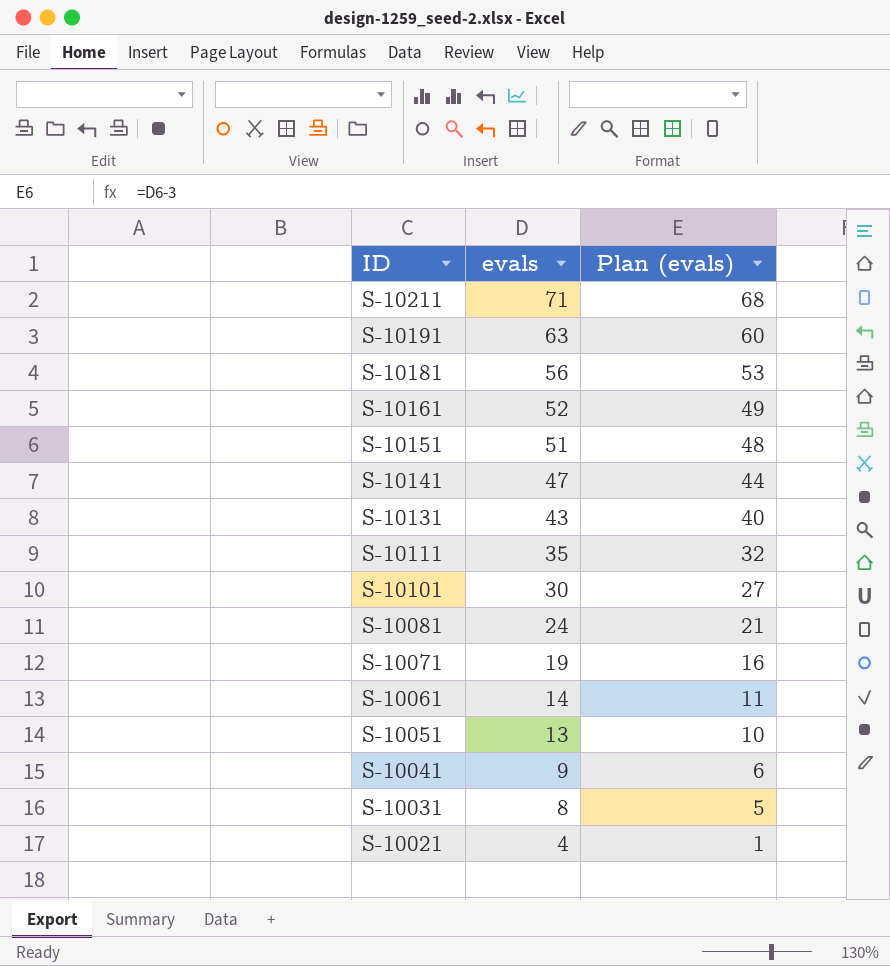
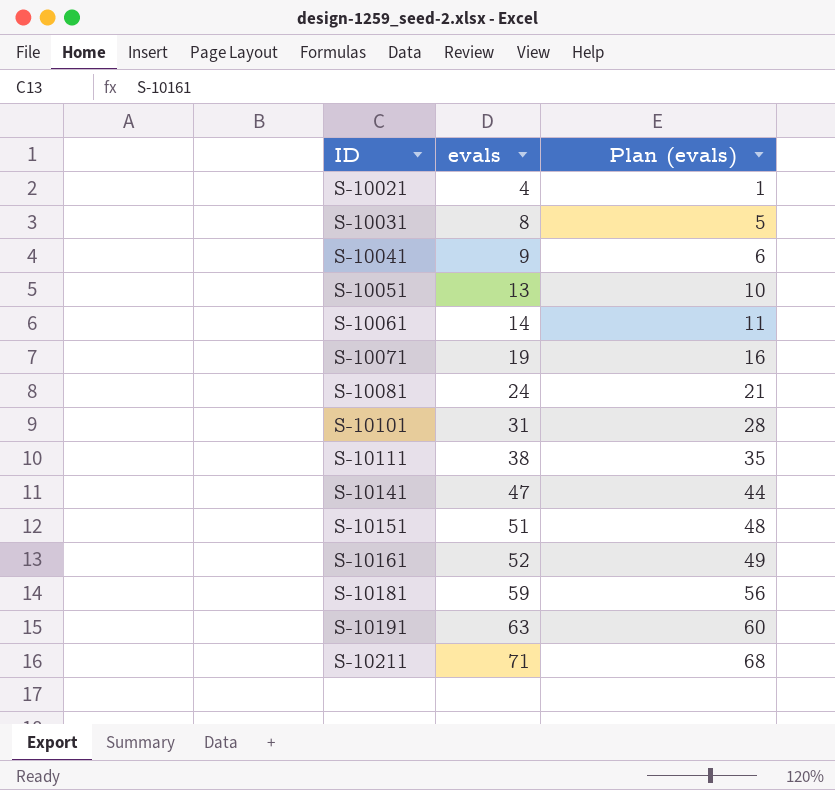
row order: ID descending -> ID ascending
row S-10131: 43 | 40 -> none
S-10101 | evals: 30 -> 31
S-10101 | Plan (evals): 27 -> 28
S-10111 | evals: 35 -> 38
S-10111 | Plan (evals): 32 -> 35
S-10181 | evals: 56 -> 59
S-10181 | Plan (evals): 53 -> 56

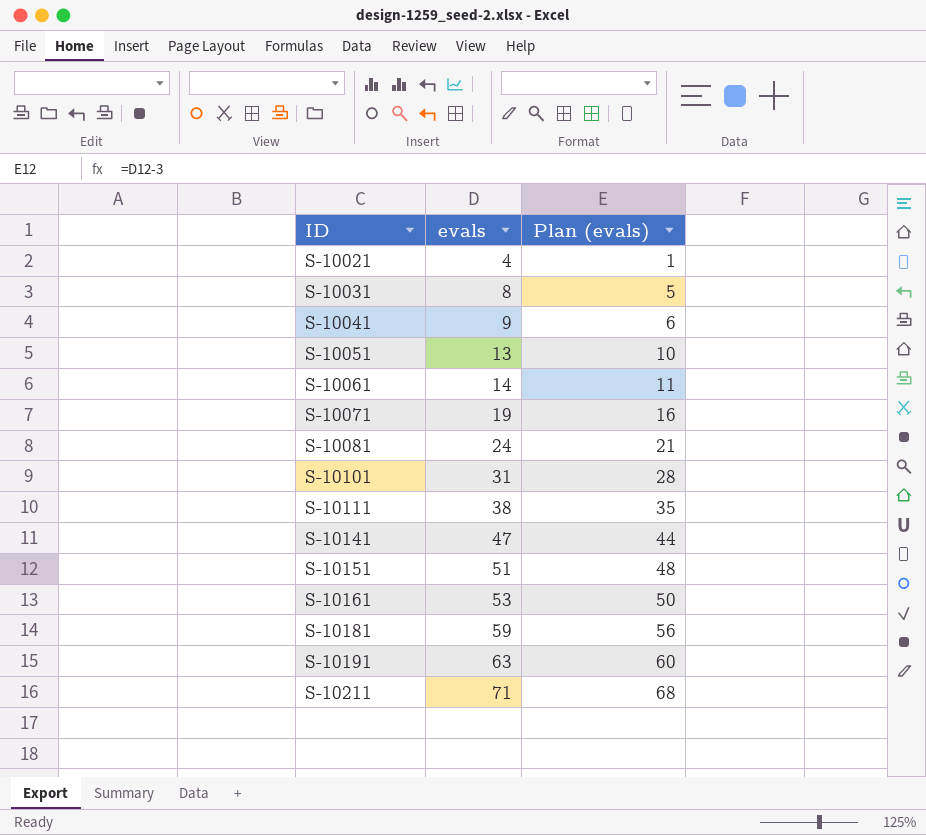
S-10161 | evals: 52 -> 53
S-10161 | Plan (evals): 49 -> 50

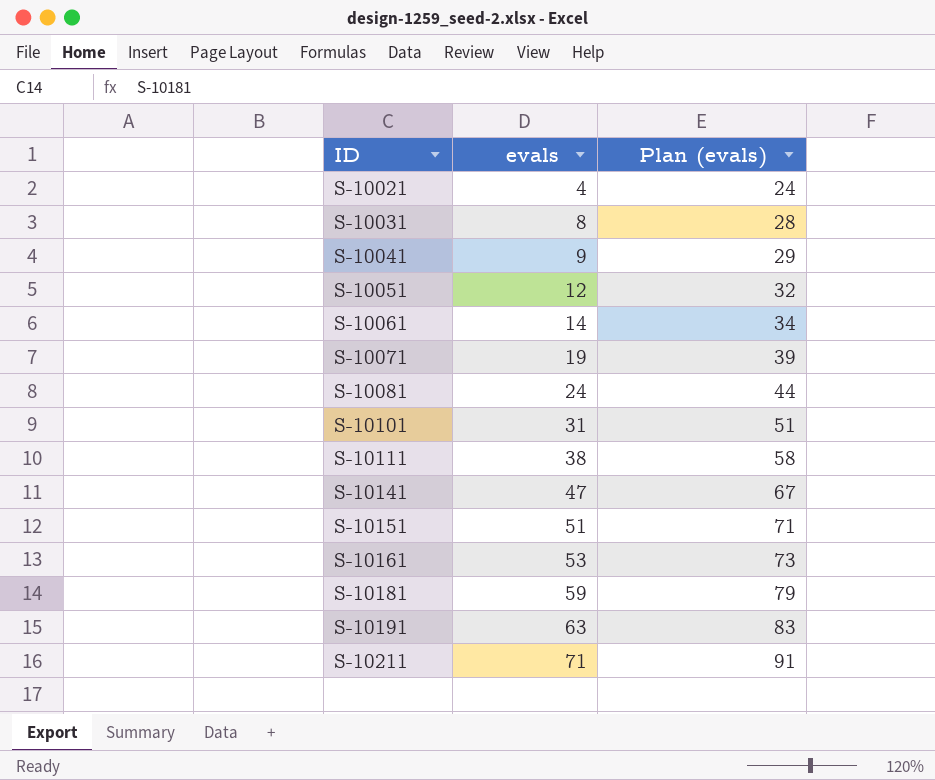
column Plan (evals) | formula: [evals] - 3 -> [evals] + 20
S-10051 | evals: 13 -> 12

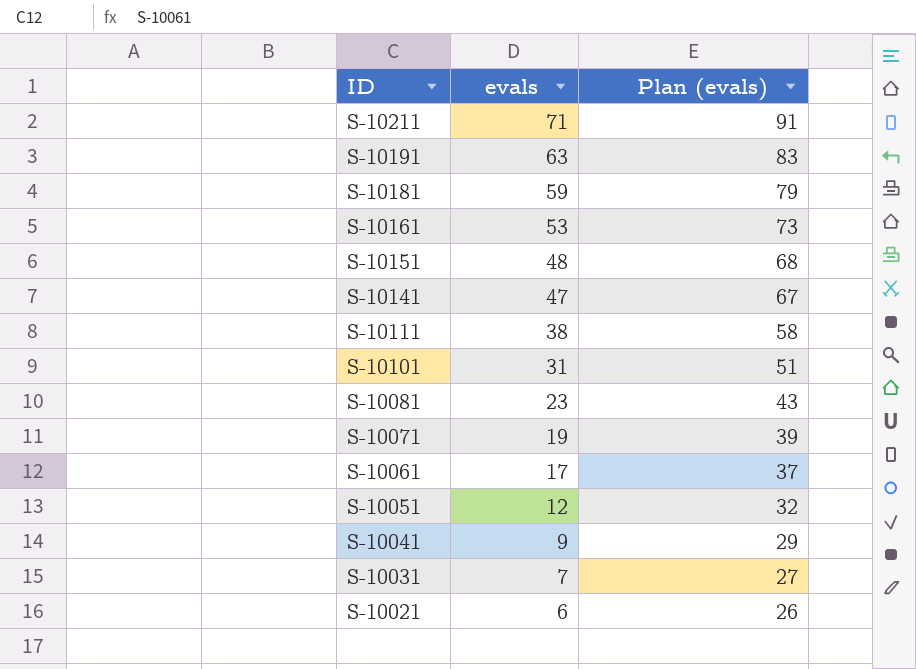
row order: ID ascending -> ID descending
S-10151 | evals: 51 -> 48
S-10151 | Plan (evals): 71 -> 68
S-10081 | evals: 24 -> 23
S-10081 | Plan (evals): 44 -> 43
S-10061 | evals: 14 -> 17
S-10061 | Plan (evals): 34 -> 37
S-10031 | evals: 8 -> 7
S-10031 | Plan (evals): 28 -> 27
S-10021 | evals: 4 -> 6
S-10021 | Plan (evals): 24 -> 26

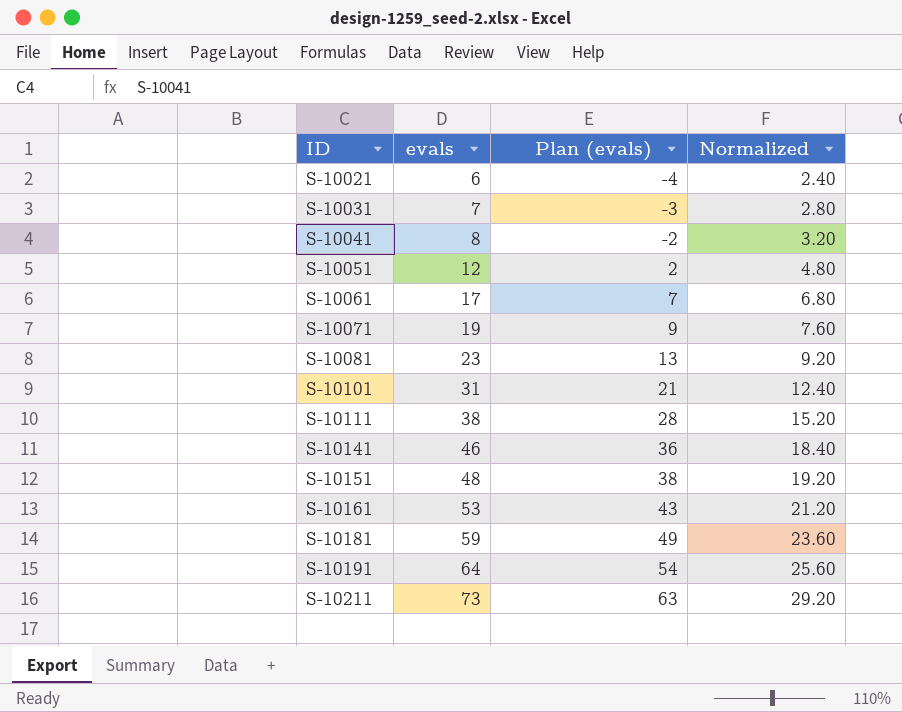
row order: ID descending -> ID ascending
column Plan (evals) | formula: [evals] + 20 -> [evals] - 10
column Normalized | formula: none -> [evals] * 0.4
S-10041 | evals: 9 -> 8
S-10141 | evals: 47 -> 46
S-10191 | evals: 63 -> 64
S-10211 | evals: 71 -> 73

